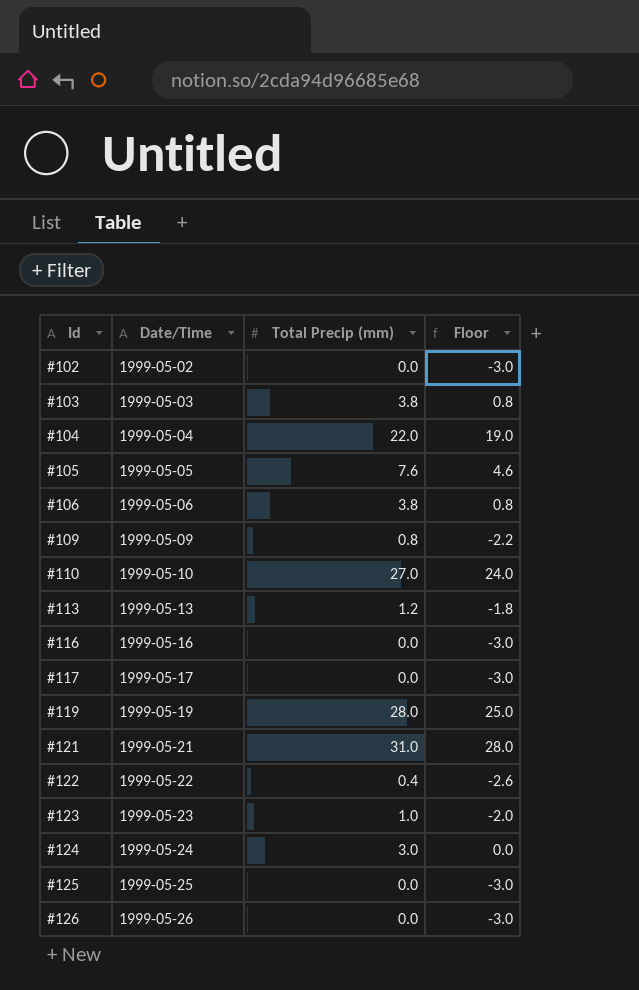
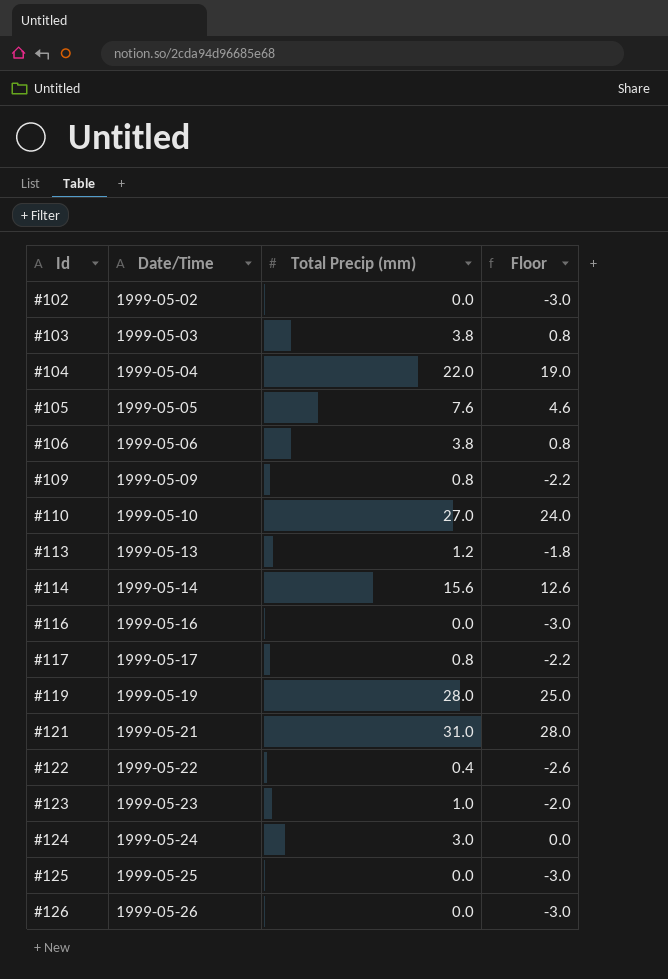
row #114: none -> 1999-05-14 | 15.6 | 12.6
#117 | Total Precip (mm): 0.0 -> 0.8
#117 | Floor: -3.0 -> -2.2

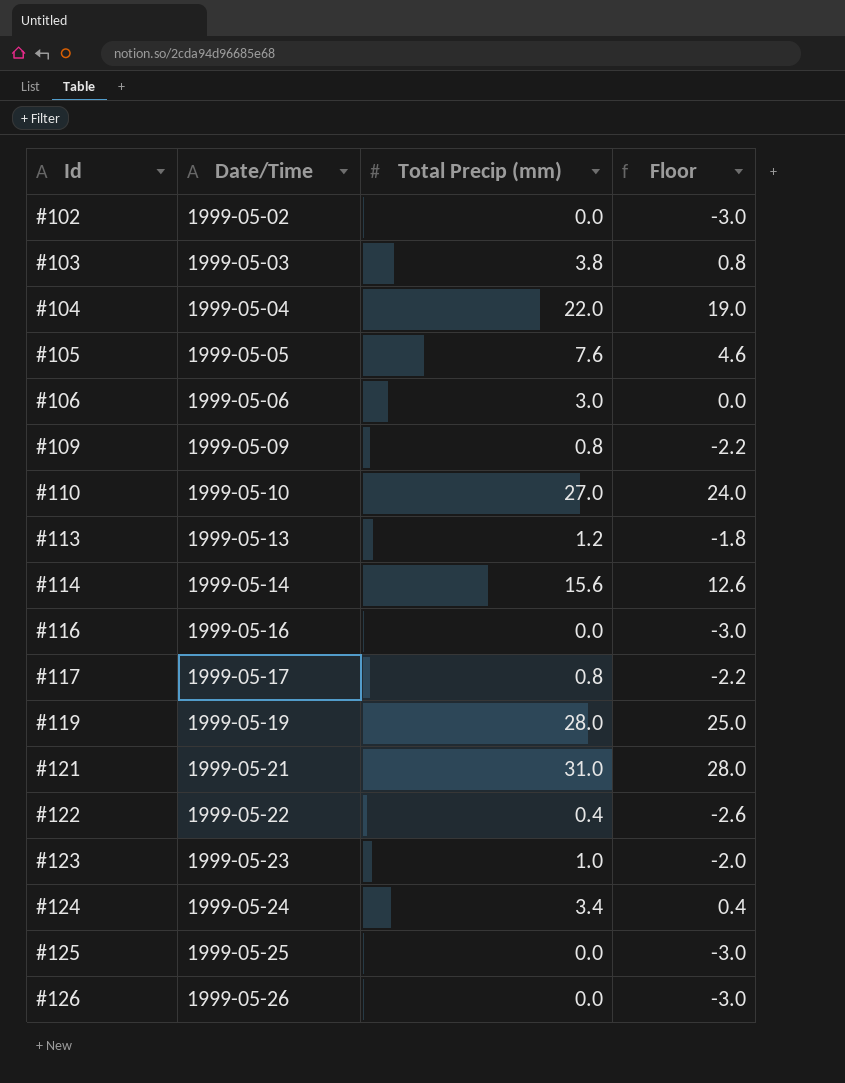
#106 | Total Precip (mm): 3.8 -> 3.0
#106 | Floor: 0.8 -> 0.0
#124 | Total Precip (mm): 3.0 -> 3.4
#124 | Floor: 0.0 -> 0.4

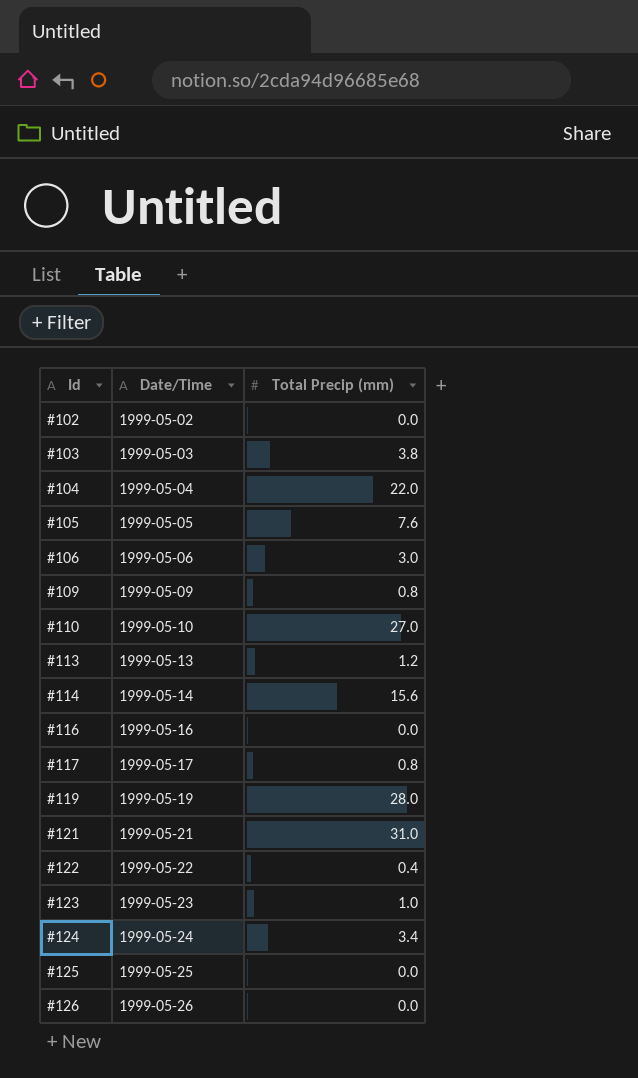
column Floor | formula: [Total Precip (mm)] - 3 -> none

